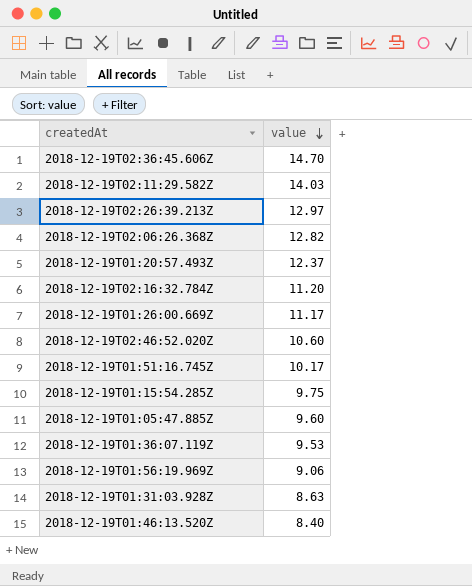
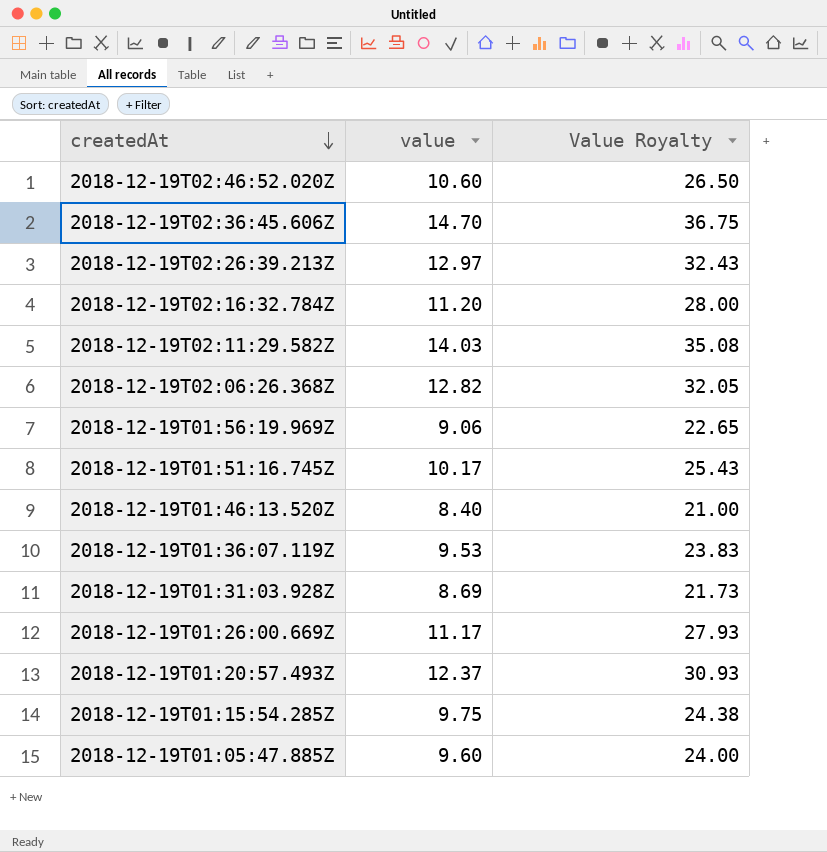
row order: value descending -> createdAt descending
column Value Royalty | formula: none -> [value] * 2.5
2018-12-19T01:31:03.928Z | value: 8.63 -> 8.69

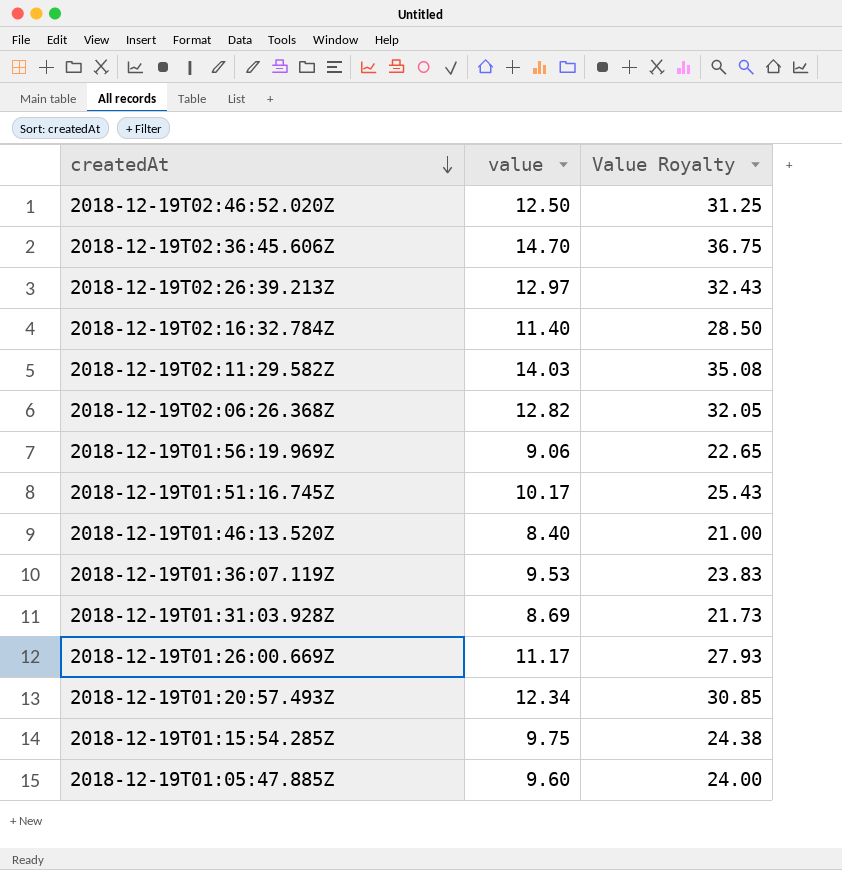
2018-12-19T02:46:52.020Z | value: 10.60 -> 12.50
2018-12-19T02:46:52.020Z | Value Royalty: 26.50 -> 31.25
2018-12-19T02:16:32.784Z | value: 11.20 -> 11.40
2018-12-19T02:16:32.784Z | Value Royalty: 28.00 -> 28.50
2018-12-19T01:20:57.493Z | value: 12.37 -> 12.34
2018-12-19T01:20:57.493Z | Value Royalty: 30.93 -> 30.85

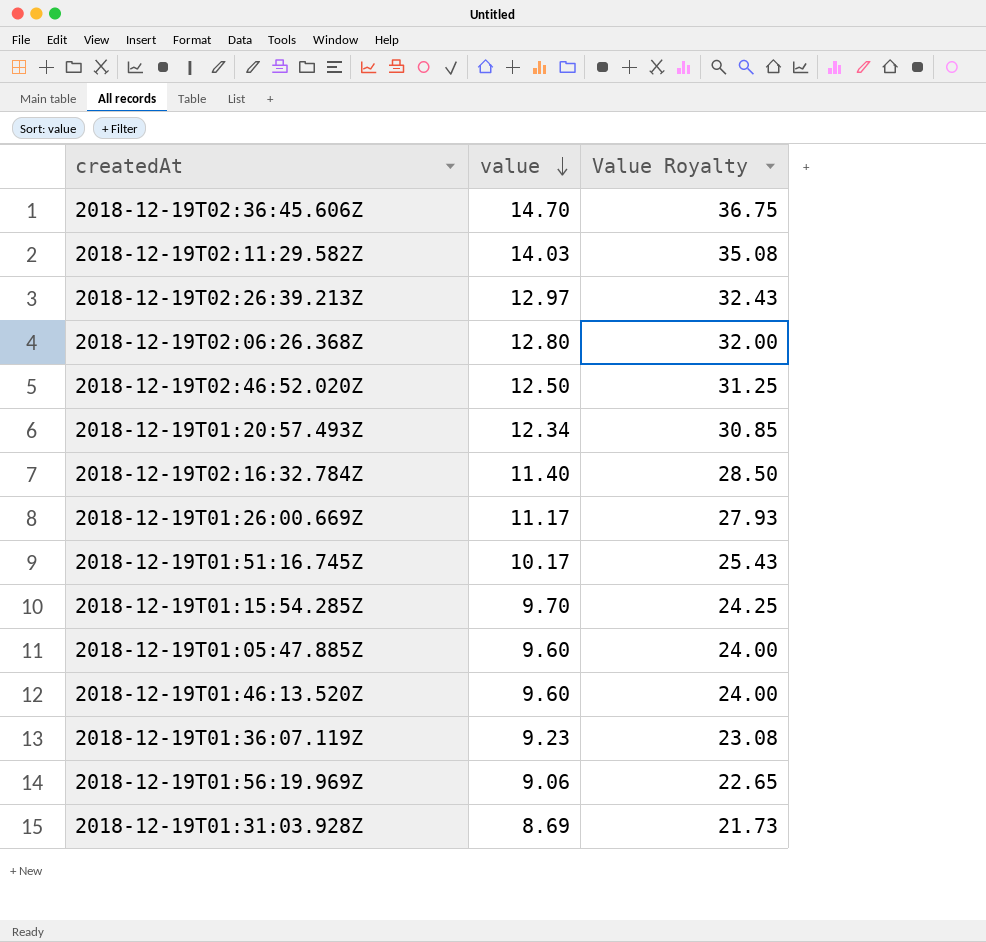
row order: createdAt descending -> value descending
2018-12-19T02:06:26.368Z | value: 12.82 -> 12.80
2018-12-19T02:06:26.368Z | Value Royalty: 32.05 -> 32.00
2018-12-19T01:15:54.285Z | value: 9.75 -> 9.70
2018-12-19T01:15:54.285Z | Value Royalty: 24.38 -> 24.25
2018-12-19T01:46:13.520Z | value: 8.40 -> 9.60
2018-12-19T01:46:13.520Z | Value Royalty: 21.00 -> 24.00
2018-12-19T01:36:07.119Z | value: 9.53 -> 9.23
2018-12-19T01:36:07.119Z | Value Royalty: 23.83 -> 23.08

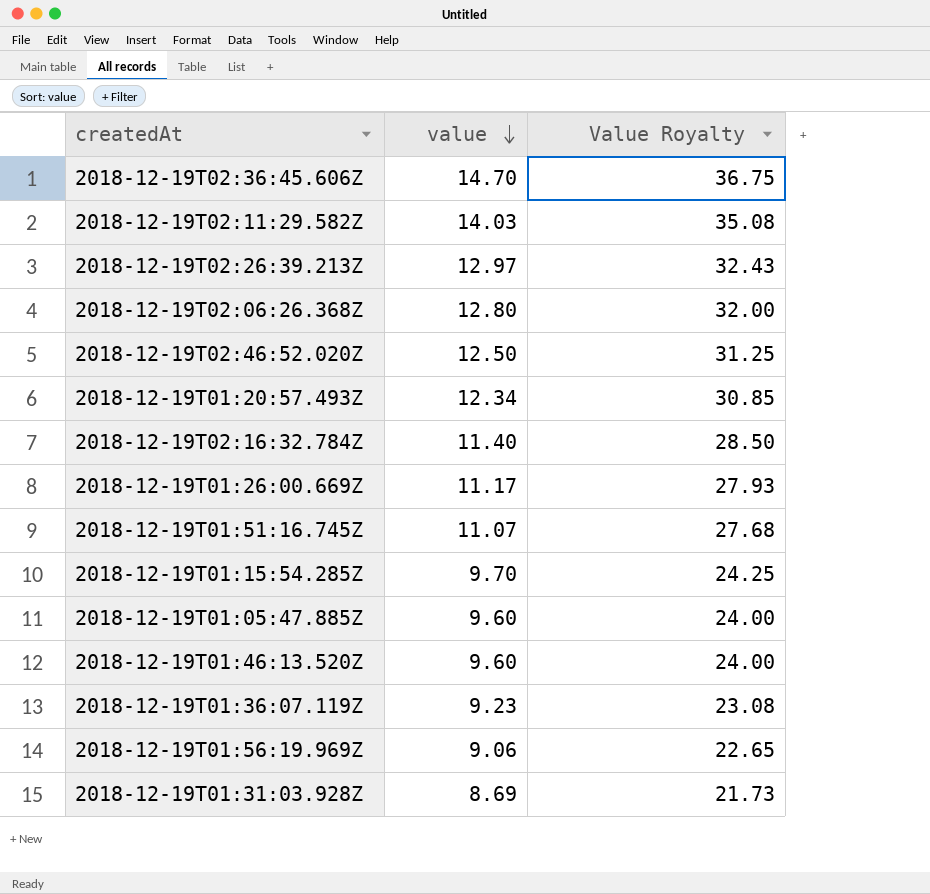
2018-12-19T01:51:16.745Z | value: 10.17 -> 11.07
2018-12-19T01:51:16.745Z | Value Royalty: 25.43 -> 27.68

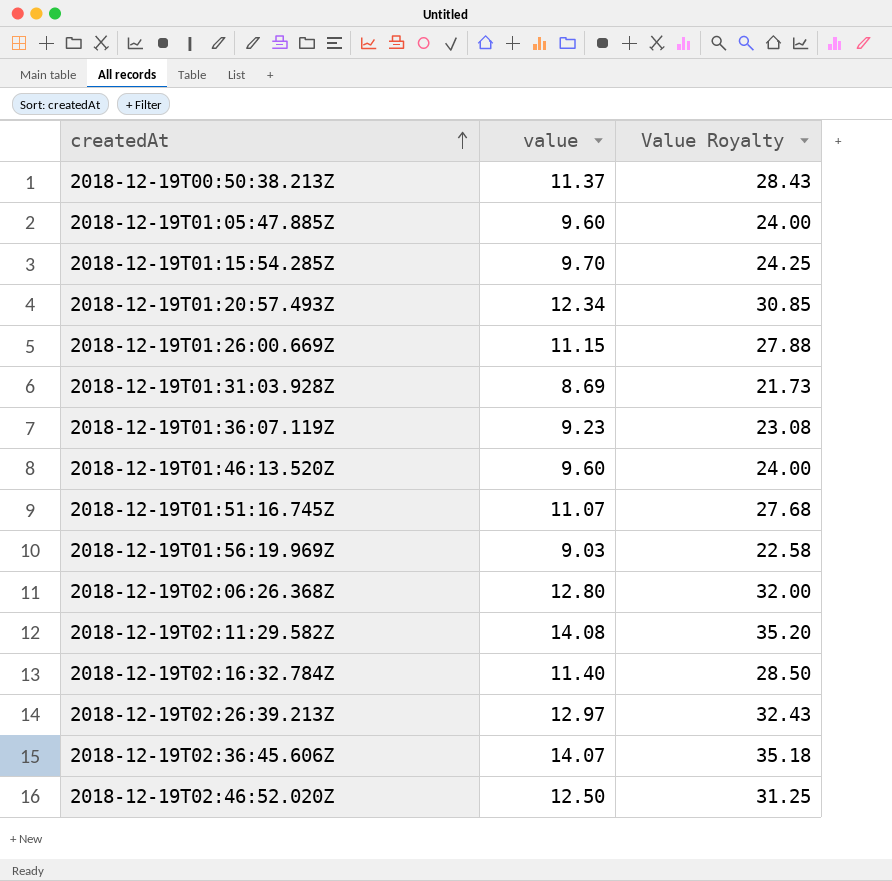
row order: value descending -> createdAt ascending
row 2018-12-19T00:50:38.213Z: none -> 11.37 | 28.43
2018-12-19T01:26:00.669Z | value: 11.17 -> 11.15
2018-12-19T01:26:00.669Z | Value Royalty: 27.93 -> 27.88
2018-12-19T01:56:19.969Z | value: 9.06 -> 9.03
2018-12-19T01:56:19.969Z | Value Royalty: 22.65 -> 22.58
2018-12-19T02:11:29.582Z | value: 14.03 -> 14.08
2018-12-19T02:11:29.582Z | Value Royalty: 35.08 -> 35.20
2018-12-19T02:36:45.606Z | value: 14.70 -> 14.07
2018-12-19T02:36:45.606Z | Value Royalty: 36.75 -> 35.18

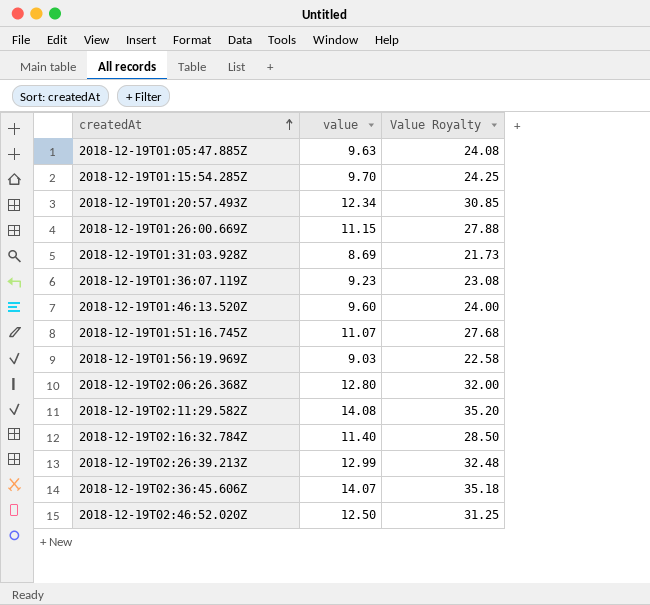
row 2018-12-19T00:50:38.213Z: 11.37 | 28.43 -> none
2018-12-19T01:05:47.885Z | value: 9.60 -> 9.63
2018-12-19T01:05:47.885Z | Value Royalty: 24.00 -> 24.08
2018-12-19T02:26:39.213Z | value: 12.97 -> 12.99
2018-12-19T02:26:39.213Z | Value Royalty: 32.43 -> 32.48

